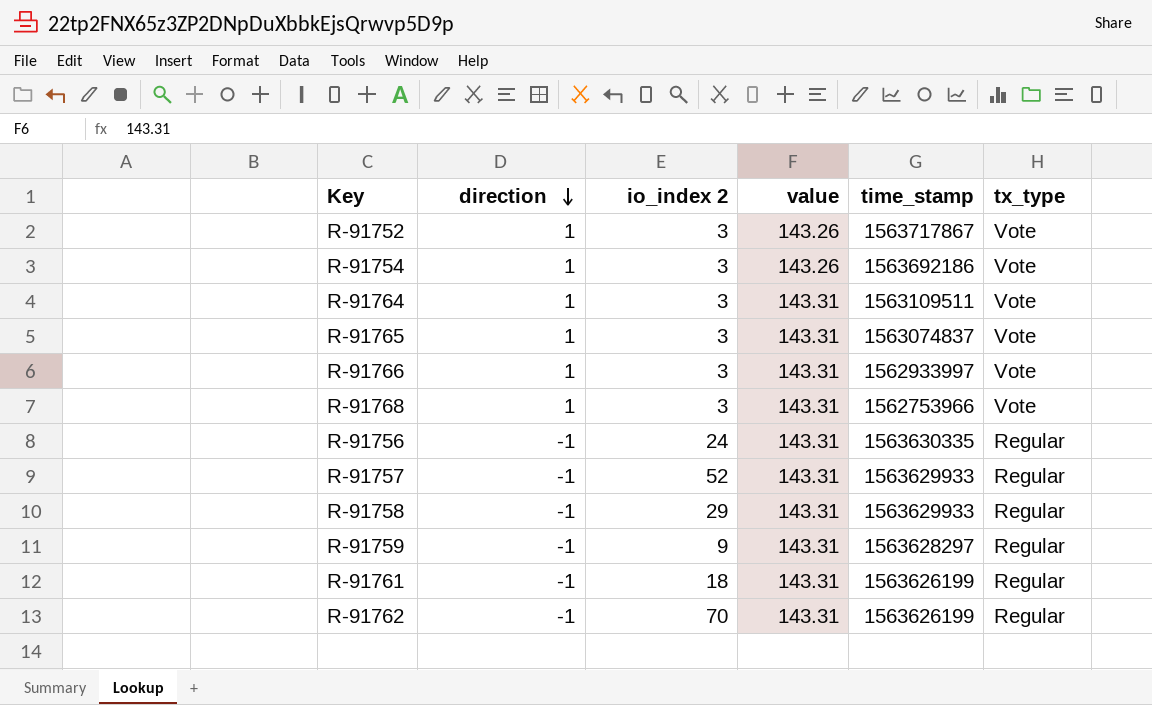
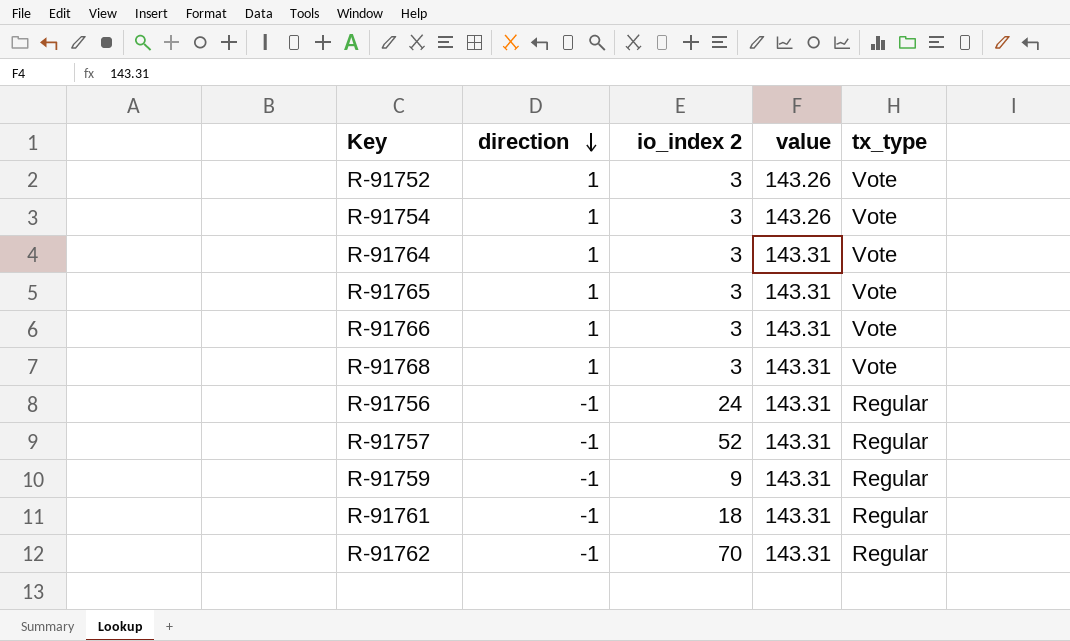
column time_stamp | position: 5 -> none
row R-91758: -1 | 29 | 143.31 | 1563629933 | Regular -> none

